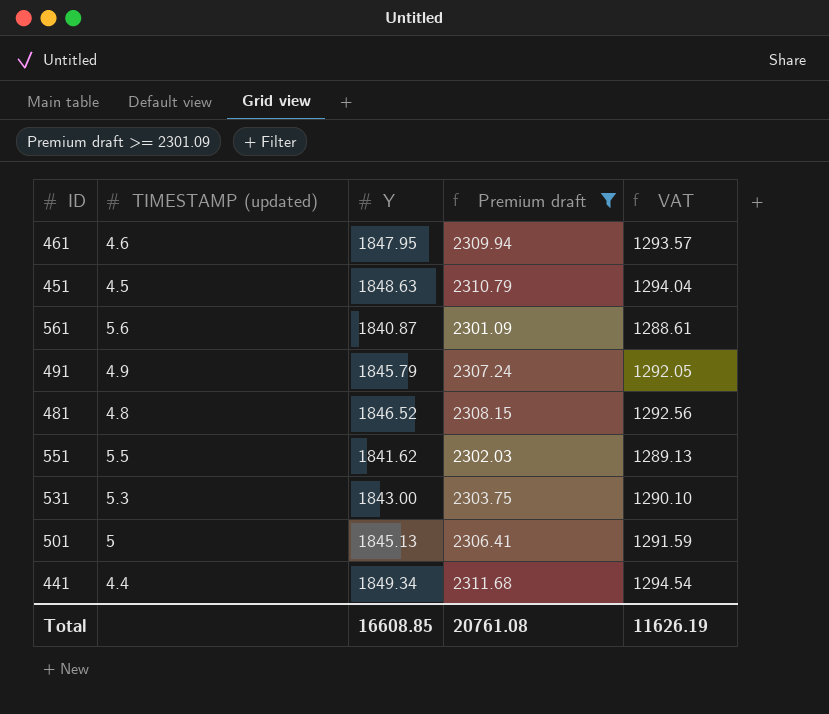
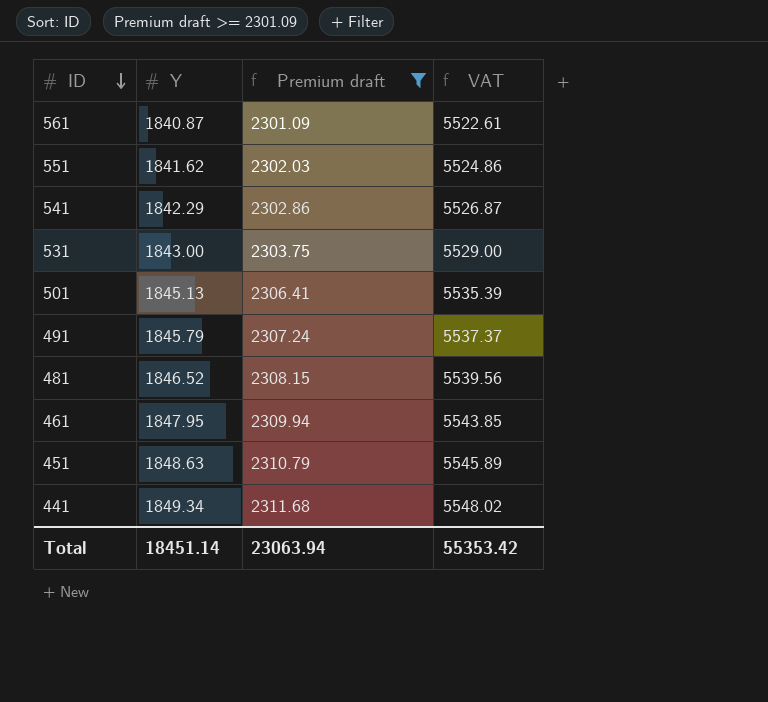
row order: none -> ID descending
column TIMESTAMP (updated) | position: 2 -> none
column VAT | formula: [Y] * 0.7 -> [Y] * 3
row 541: none -> 1842.29 | 2302.86 | 5526.87
Total | Y: 16608.85 -> 18451.14
Total | Premium draft: 20761.08 -> 23063.94
Total | VAT: 11626.19 -> 55353.42

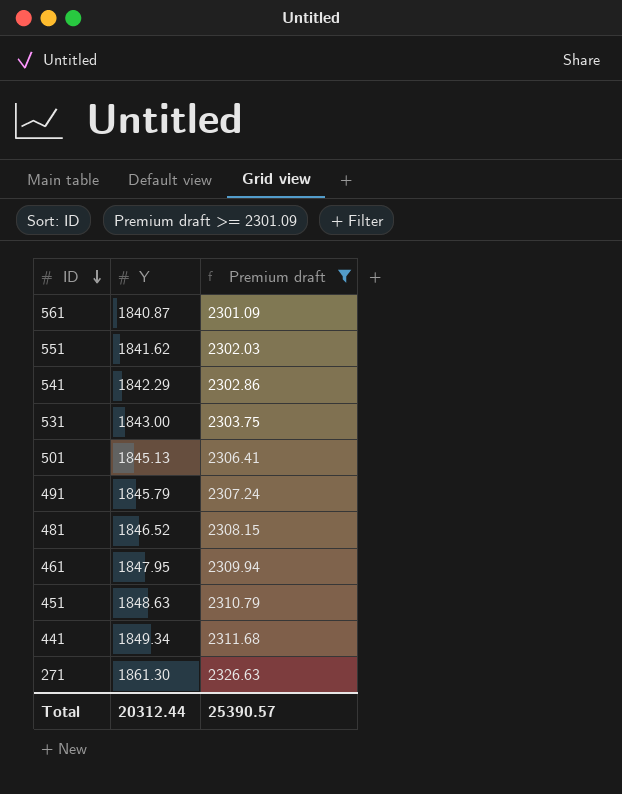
column VAT | formula: [Y] * 3 -> none
row 271: none -> 1861.30 | 2326.63
Total | Y: 18451.14 -> 20312.44
Total | Premium draft: 23063.94 -> 25390.57

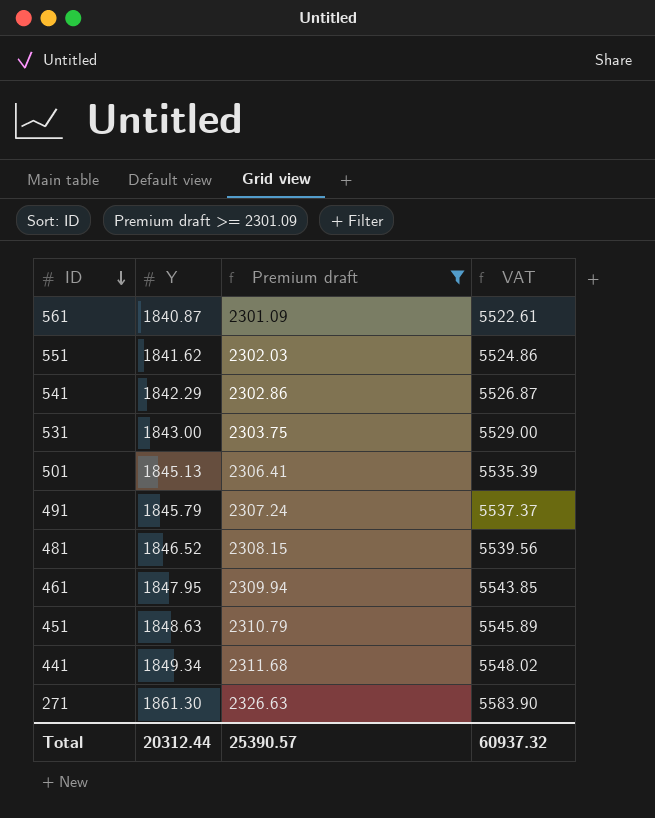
column VAT | formula: none -> [Y] * 3

